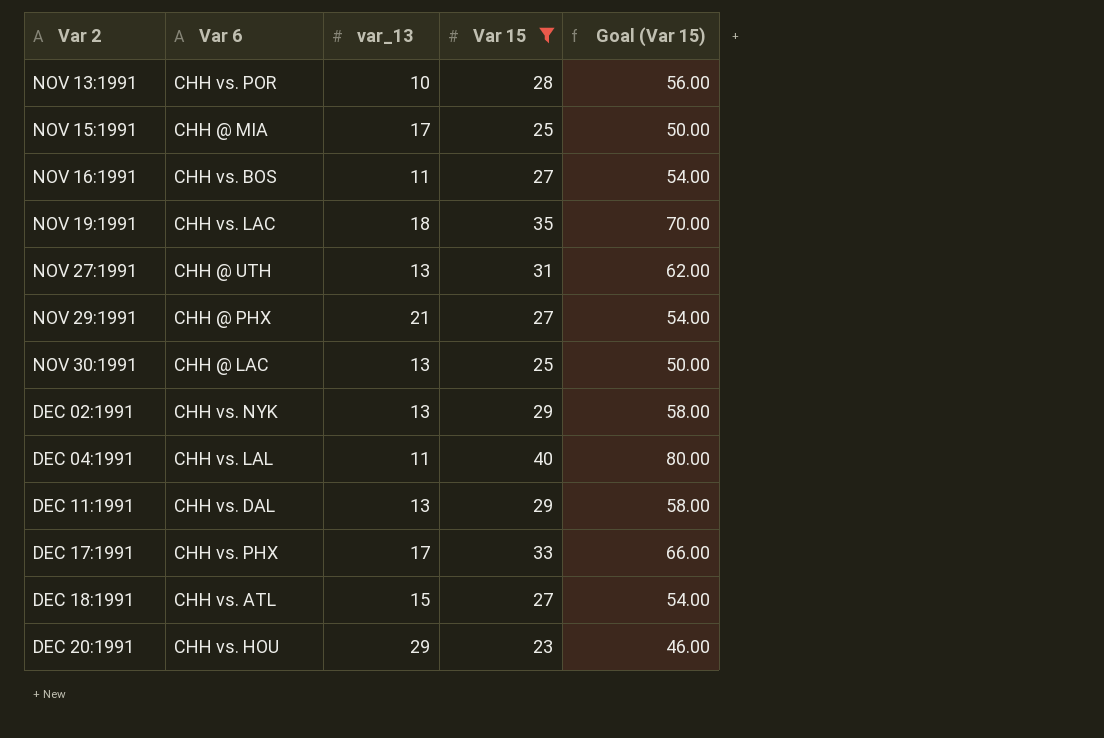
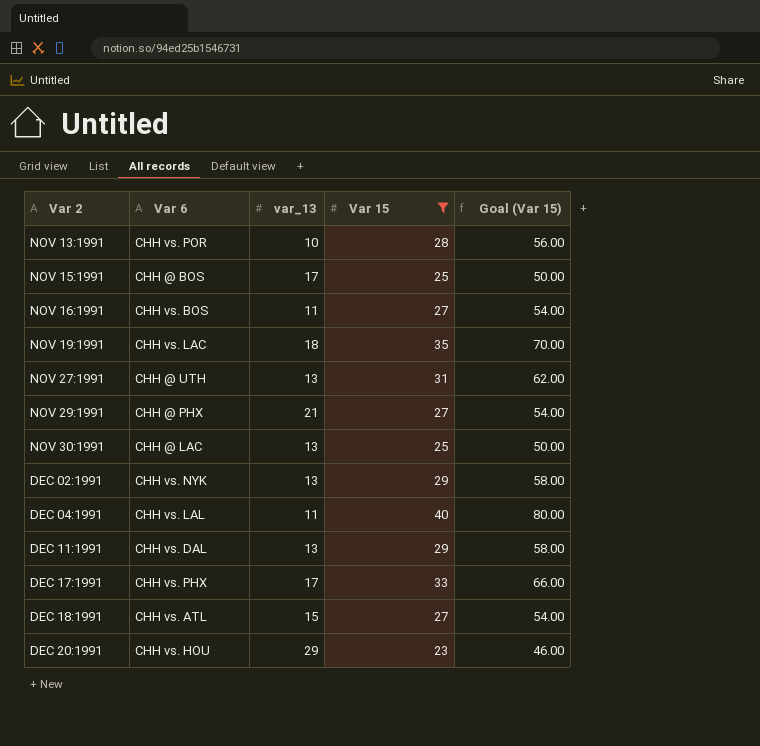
NOV 15:1991 | Var 6: CHH @ MIA -> CHH @ BOS

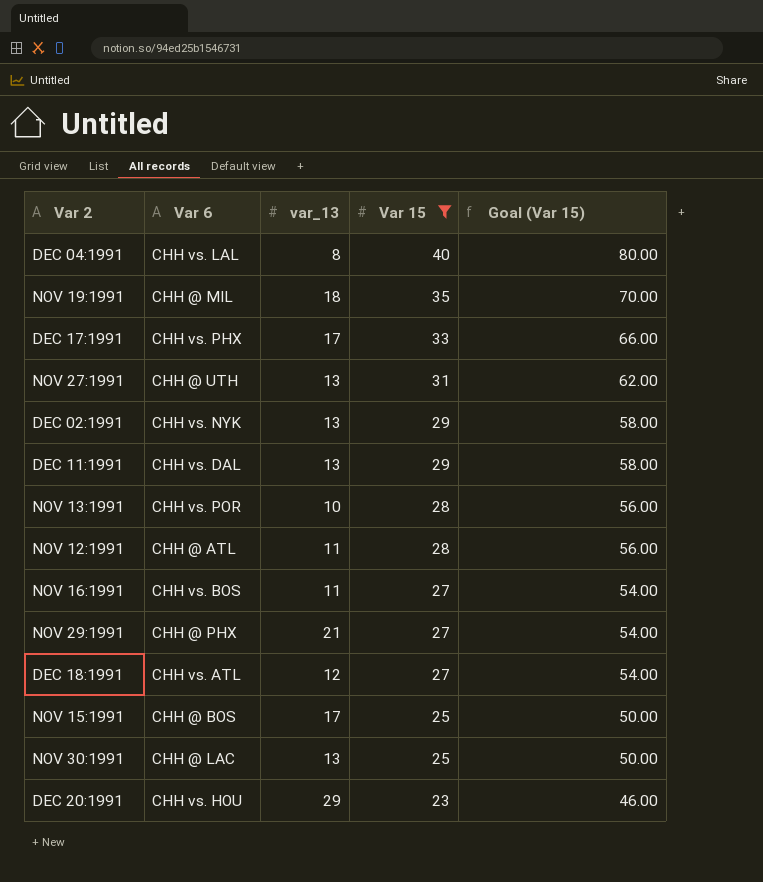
row order: Var 2 ascending -> Var 15 descending
DEC 04:1991 | var_13: 11 -> 8
NOV 19:1991 | Var 6: CHH vs. LAC -> CHH @ MIL
row NOV 12:1991: none -> CHH @ ATL | 11 | 28 | 56.00
DEC 18:1991 | var_13: 15 -> 12

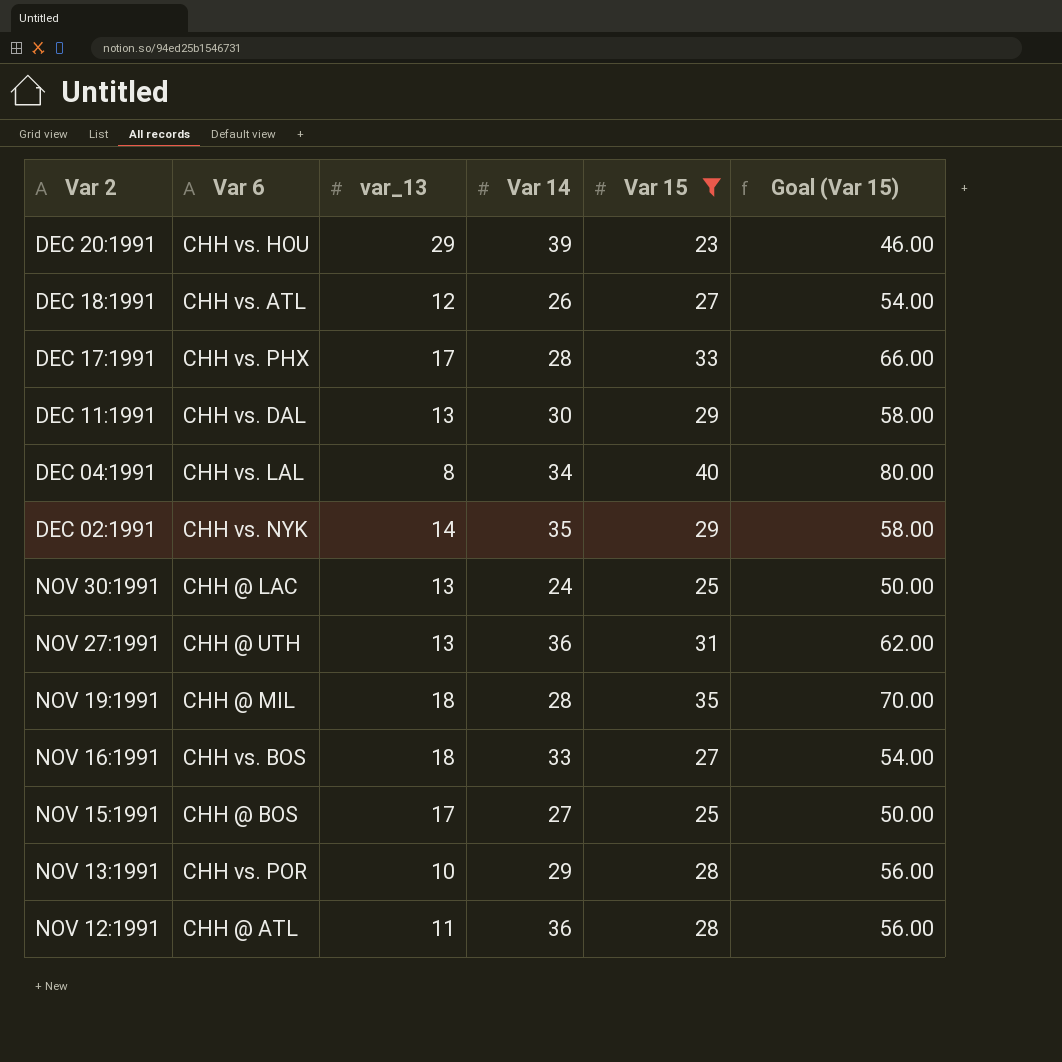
row order: Var 15 descending -> Var 2 descending
column Var 14 | position: none -> 4
row NOV 29:1991: CHH @ PHX | 21 | 27 | 54.00 -> none
DEC 02:1991 | var_13: 13 -> 14
NOV 16:1991 | var_13: 11 -> 18

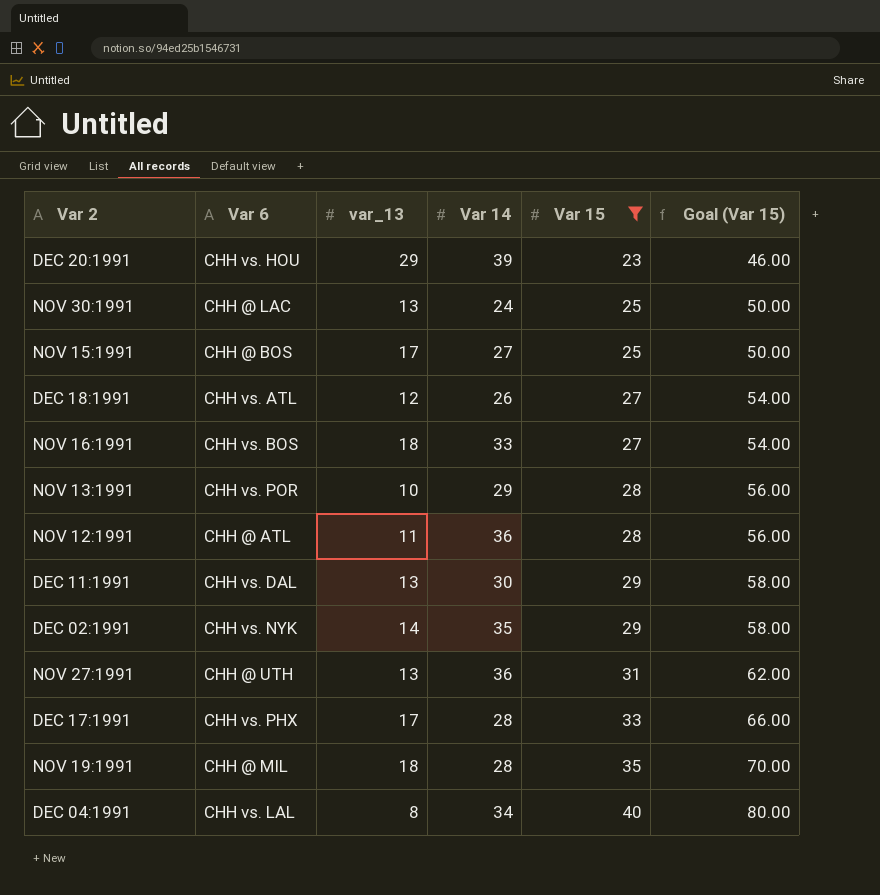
row order: Var 2 descending -> Var 15 ascending

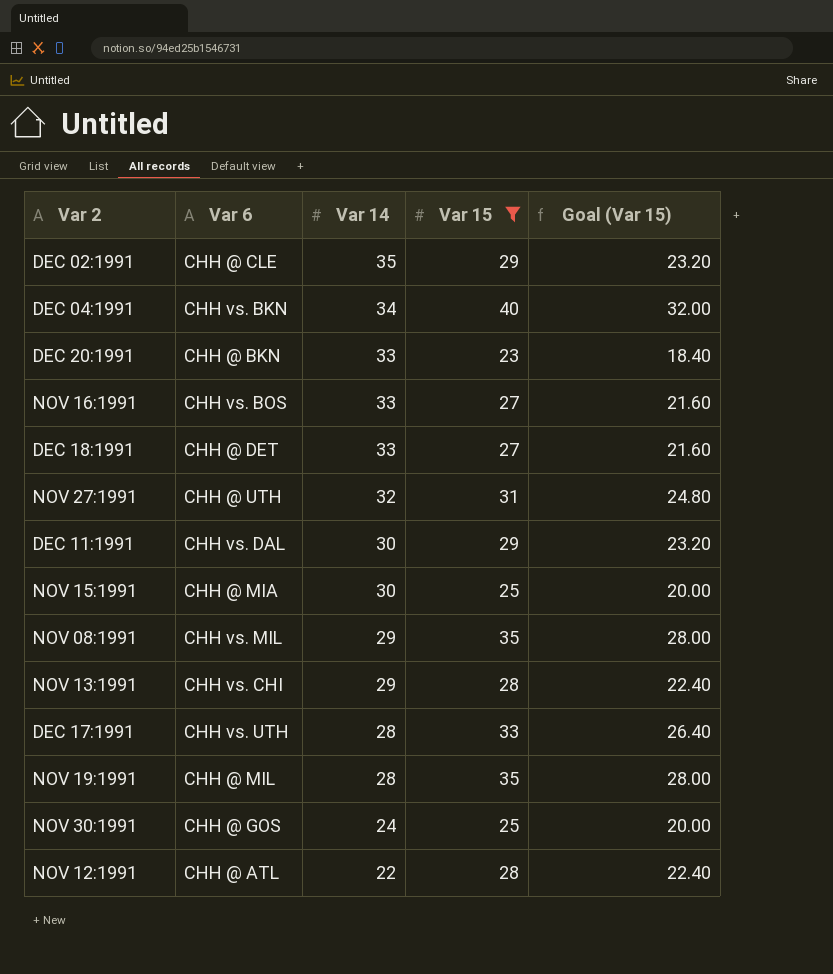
row order: Var 15 ascending -> Var 14 descending
column var_13 | position: 3 -> none
column Goal (Var 15) | formula: [Var 15] * 2 -> [Var 15] * 0.8
DEC 02:1991 | Var 6: CHH vs. NYK -> CHH @ CLE
DEC 04:1991 | Var 6: CHH vs. LAL -> CHH vs. BKN
DEC 20:1991 | Var 6: CHH vs. HOU -> CHH @ BKN
DEC 20:1991 | Var 14: 39 -> 33
DEC 18:1991 | Var 6: CHH vs. ATL -> CHH @ DET
DEC 18:1991 | Var 14: 26 -> 33
NOV 27:1991 | Var 14: 36 -> 32
NOV 15:1991 | Var 6: CHH @ BOS -> CHH @ MIA
NOV 15:1991 | Var 14: 27 -> 30
row NOV 08:1991: none -> CHH vs. MIL | 29 | 35 | 28.00
NOV 13:1991 | Var 6: CHH vs. POR -> CHH vs. CHI
DEC 17:1991 | Var 6: CHH vs. PHX -> CHH vs. UTH
NOV 30:1991 | Var 6: CHH @ LAC -> CHH @ GOS
NOV 12:1991 | Var 14: 36 -> 22

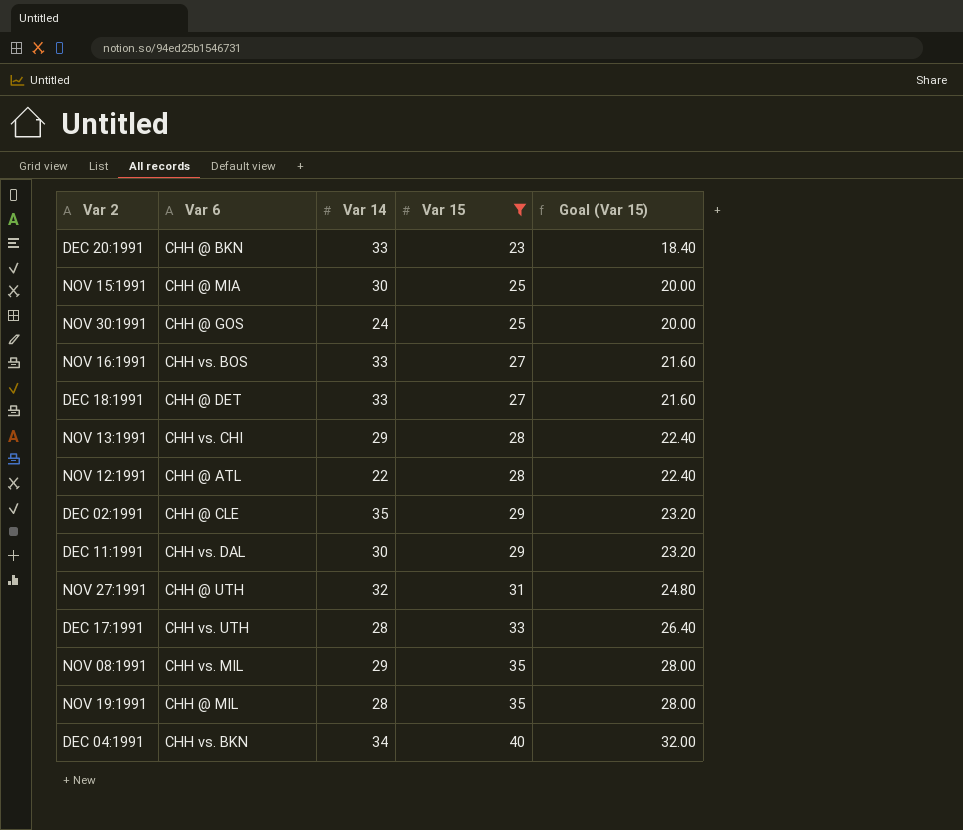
row order: Var 14 descending -> Var 15 ascending

